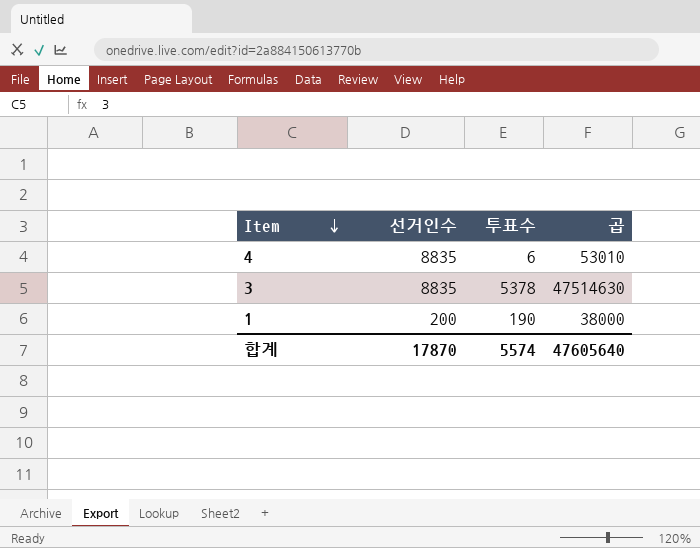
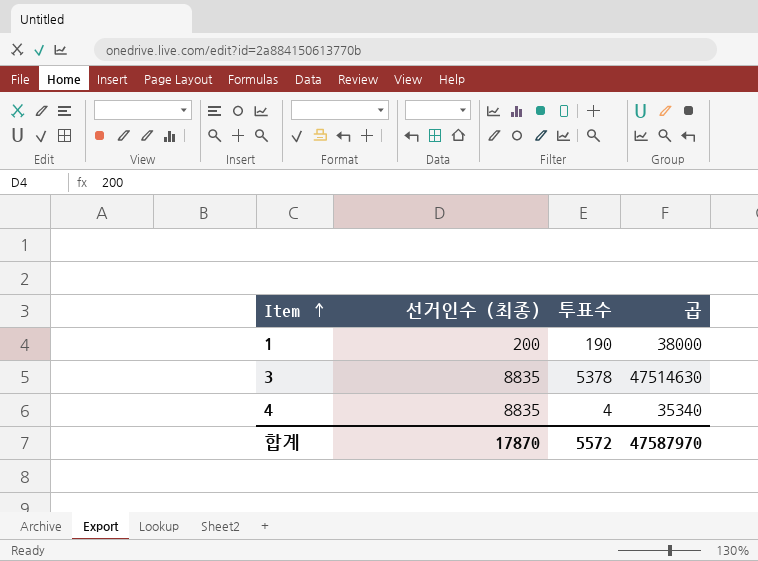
row order: Item descending -> Item ascending
column name: 선거인수 -> 선거인수 (최종)
4 | 투표수: 6 -> 4
4 | 곱: 53010 -> 35340
합계 | 투표수: 5574 -> 5572
합계 | 곱: 47605640 -> 47587970

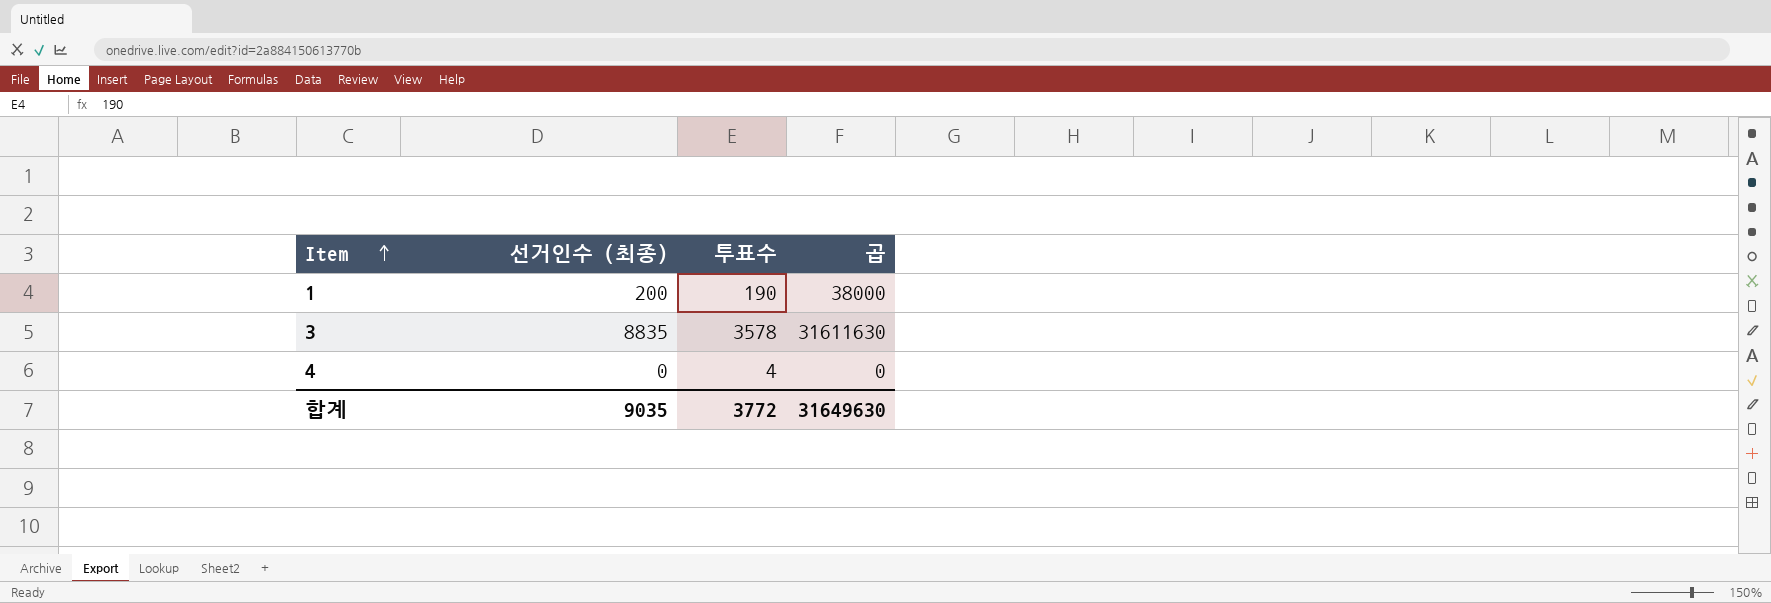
3 | 투표수: 5378 -> 3578
3 | 곱: 47514630 -> 31611630
4 | 선거인수 (최종): 8835 -> 0
4 | 곱: 35340 -> 0
합계 | 선거인수 (최종): 17870 -> 9035
합계 | 투표수: 5572 -> 3772
합계 | 곱: 47587970 -> 31649630

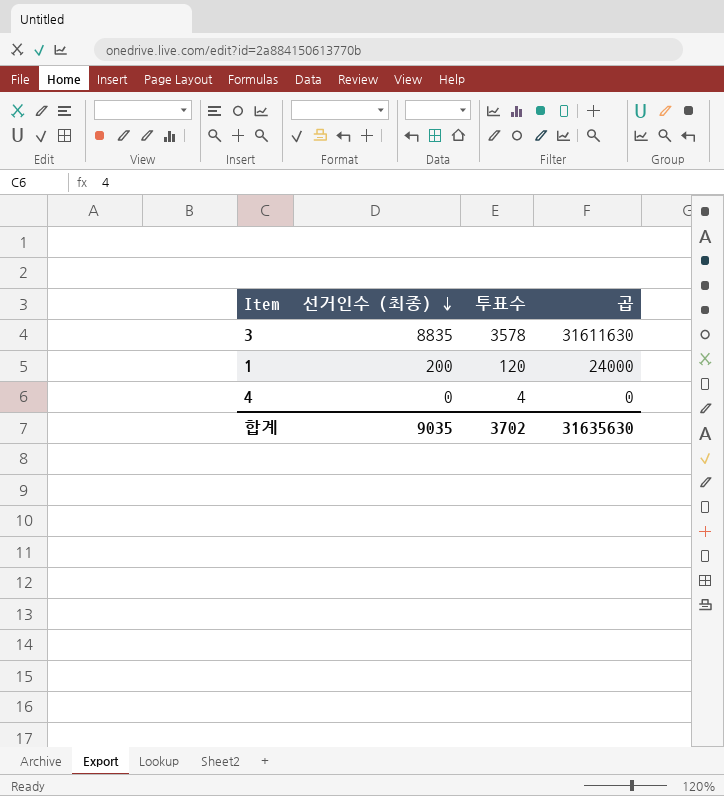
row order: Item ascending -> 선거인수 (최종) descending
1 | 투표수: 190 -> 120
1 | 곱: 38000 -> 24000
합계 | 투표수: 3772 -> 3702
합계 | 곱: 31649630 -> 31635630

